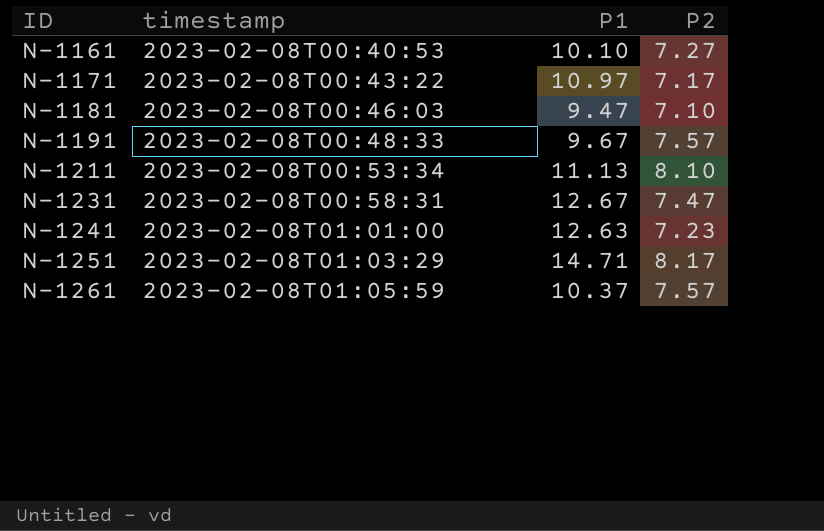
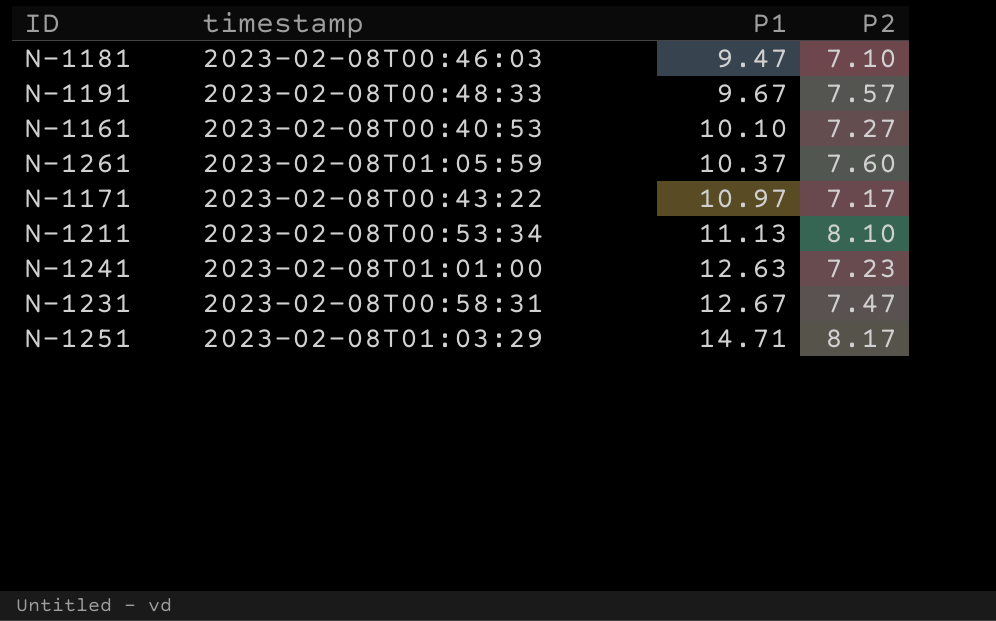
row order: ID ascending -> P1 ascending
N-1261 | P2: 7.57 -> 7.60

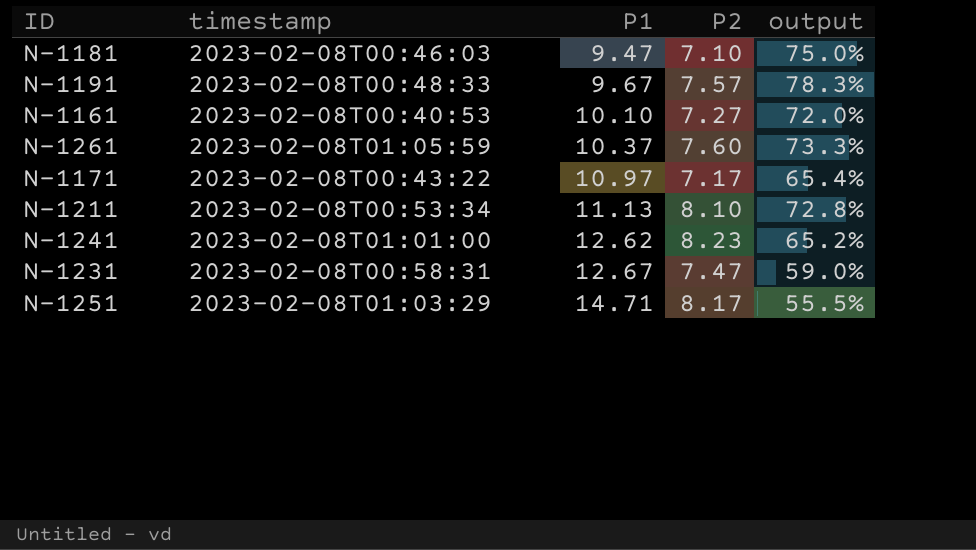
column output | formula: none -> [P2] / [P1]
N-1241 | P1: 12.63 -> 12.62
N-1241 | P2: 7.23 -> 8.23

